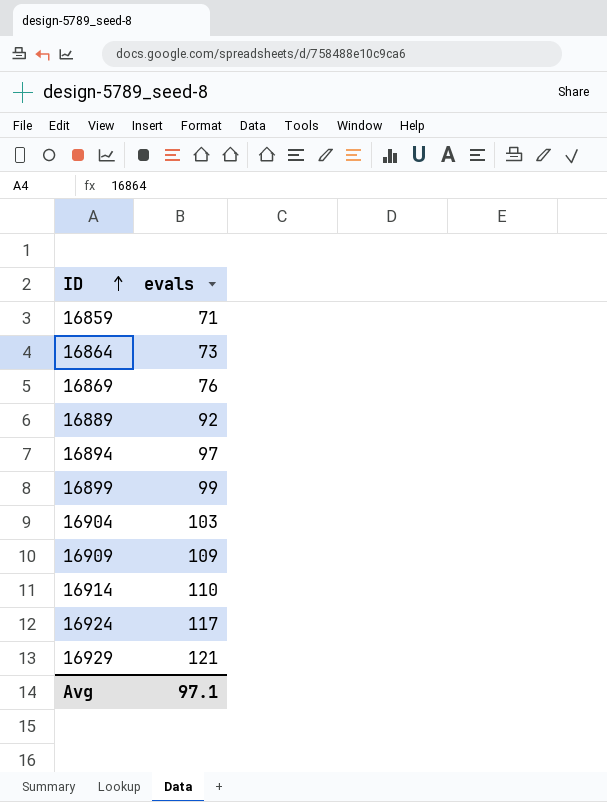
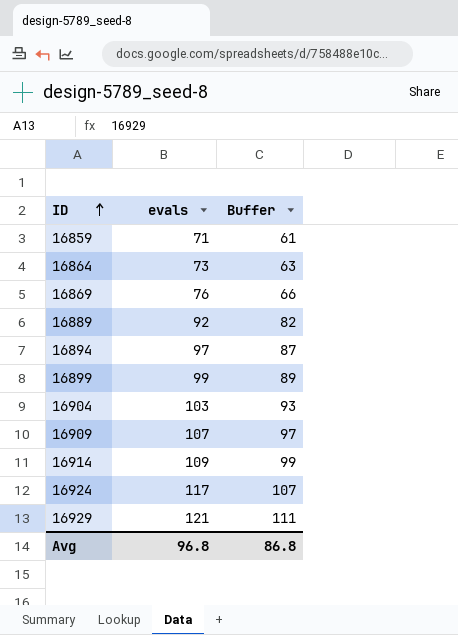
column Buffer | formula: none -> [evals] - 10
16909 | evals: 109 -> 107
16914 | evals: 110 -> 109
Avg | evals: 97.1 -> 96.8

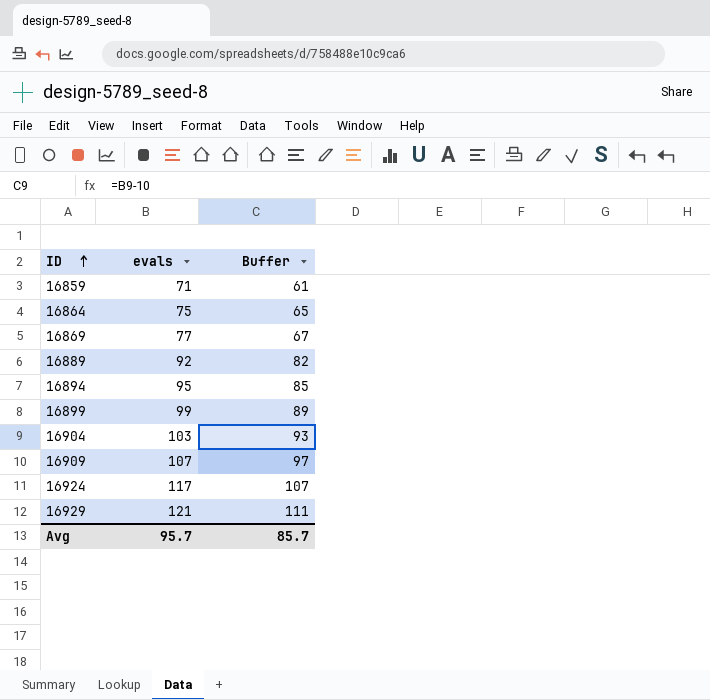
row 16914: 109 | 99 -> none
16864 | evals: 73 -> 75
16864 | Buffer: 63 -> 65
16869 | evals: 76 -> 77
16869 | Buffer: 66 -> 67
16894 | evals: 97 -> 95
16894 | Buffer: 87 -> 85
Avg | evals: 96.8 -> 95.7
Avg | Buffer: 86.8 -> 85.7

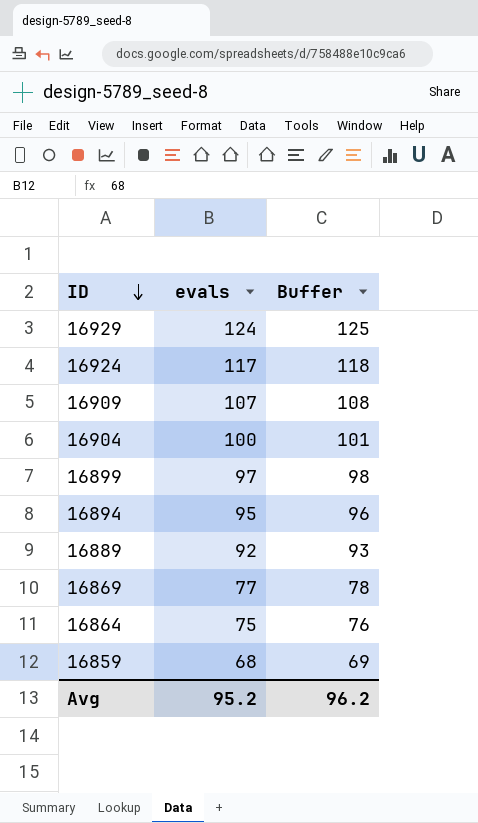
row order: ID ascending -> ID descending
column Buffer | formula: [evals] - 10 -> [evals] + 1
16929 | evals: 121 -> 124
16904 | evals: 103 -> 100
16899 | evals: 99 -> 97
16859 | evals: 71 -> 68
Avg | evals: 95.7 -> 95.2
Avg | Buffer: 85.7 -> 96.2

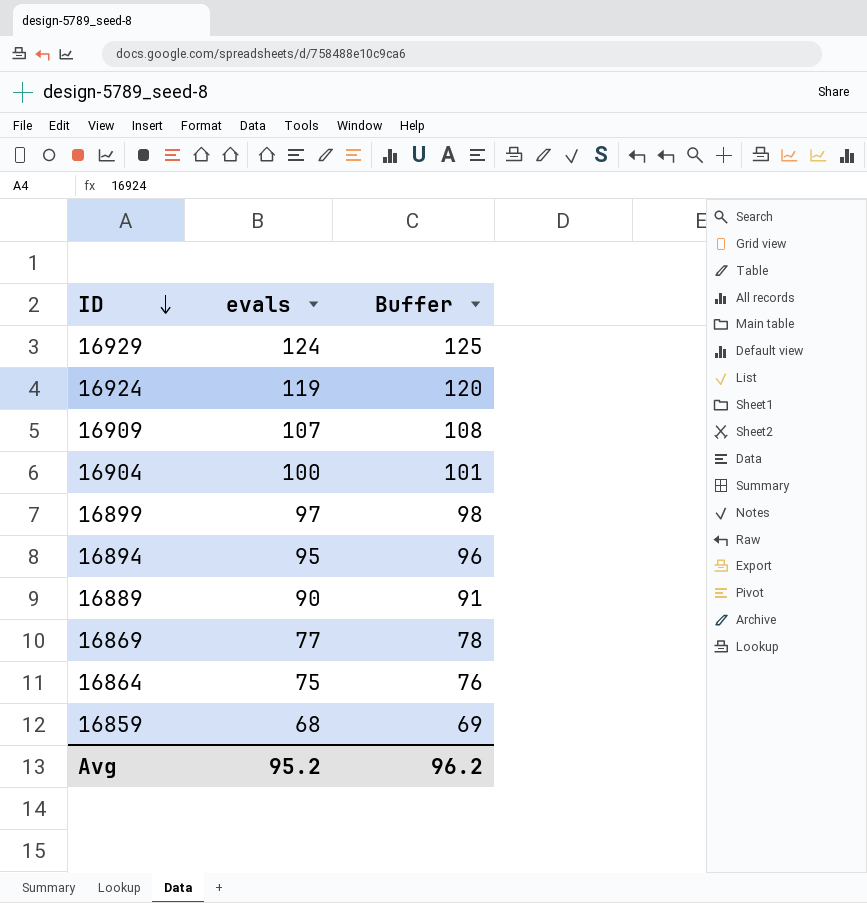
16924 | evals: 117 -> 119
16924 | Buffer: 118 -> 120
16889 | evals: 92 -> 90
16889 | Buffer: 93 -> 91

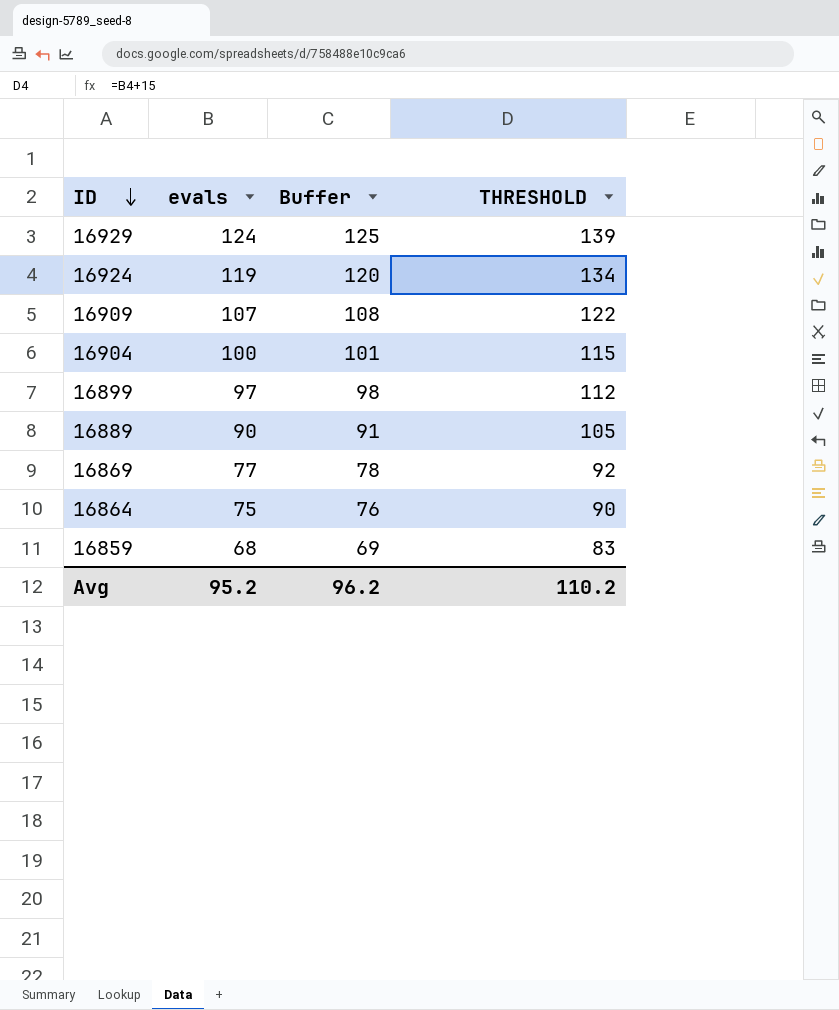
column THRESHOLD | formula: none -> [evals] + 15
row 16894: 95 | 96 -> none

